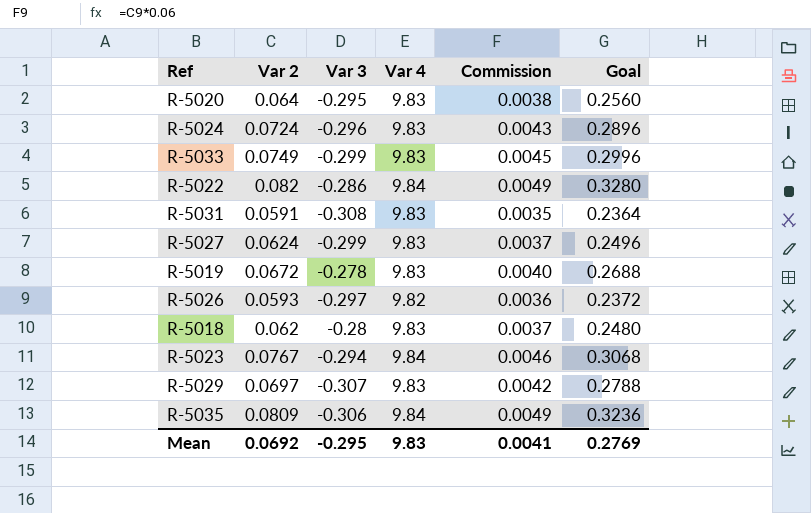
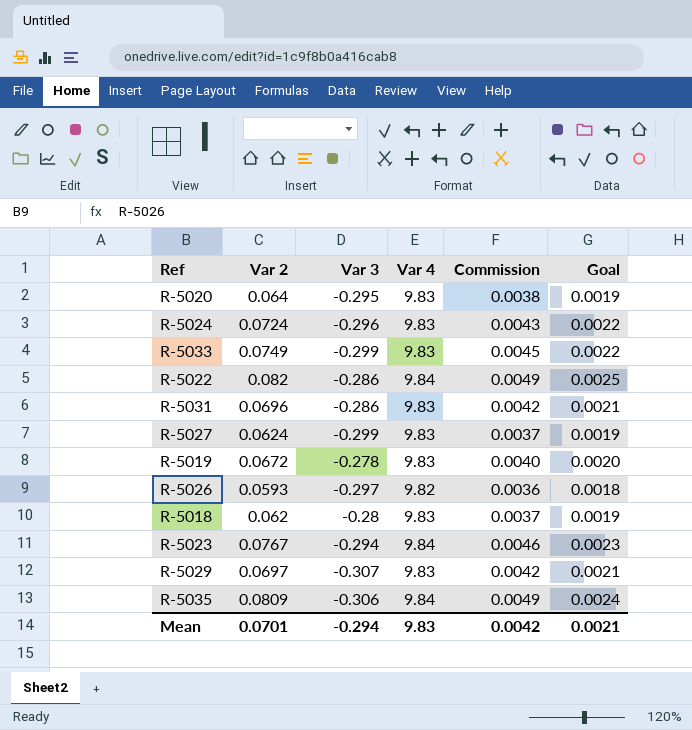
column Goal | formula: [Var 2] * 4 -> [Var 2] * 0.03
R-5031 | Var 2: 0.0591 -> 0.0696
R-5031 | Var 3: -0.308 -> -0.286
R-5031 | Commission: 0.0035 -> 0.0042
Mean | Var 2: 0.0692 -> 0.0701
Mean | Var 3: -0.295 -> -0.294
Mean | Commission: 0.0041 -> 0.0042
Mean | Goal: 0.2769 -> 0.0021

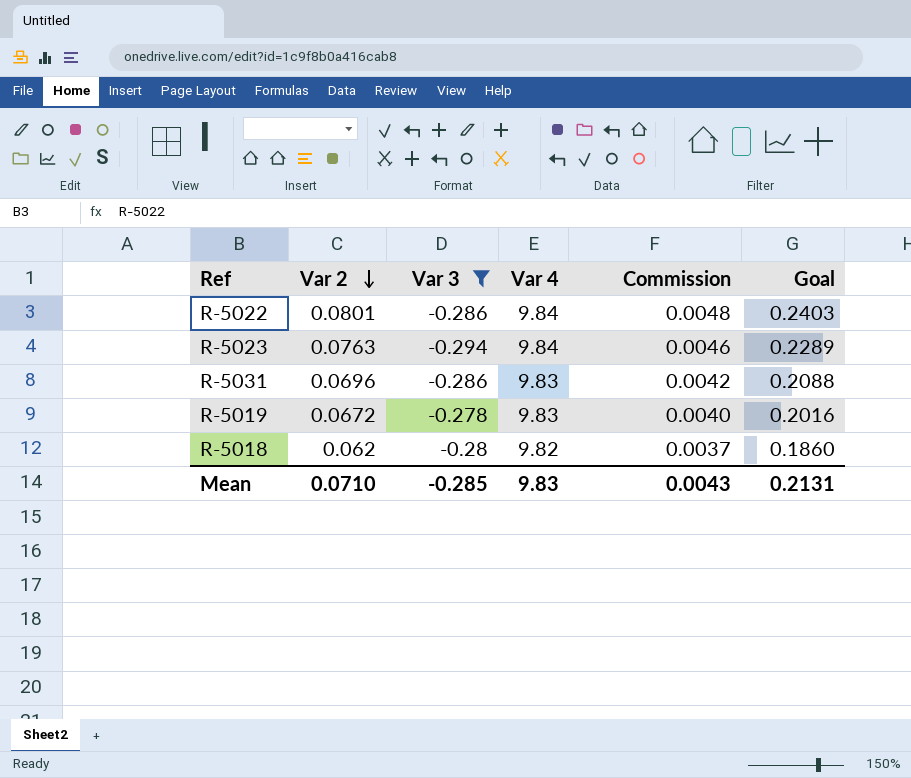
filter: none -> Var 3 >= -0.294
row order: none -> Var 2 descending
column Goal | formula: [Var 2] * 0.03 -> [Var 2] * 3
R-5022 | Var 2: 0.082 -> 0.0801
R-5022 | Commission: 0.0049 -> 0.0048
R-5023 | Var 2: 0.0767 -> 0.0763
R-5018 | Var 4: 9.83 -> 9.82
Mean | Var 2: 0.0701 -> 0.0710
Mean | Var 3: -0.294 -> -0.285
Mean | Commission: 0.0042 -> 0.0043
Mean | Goal: 0.0021 -> 0.2131

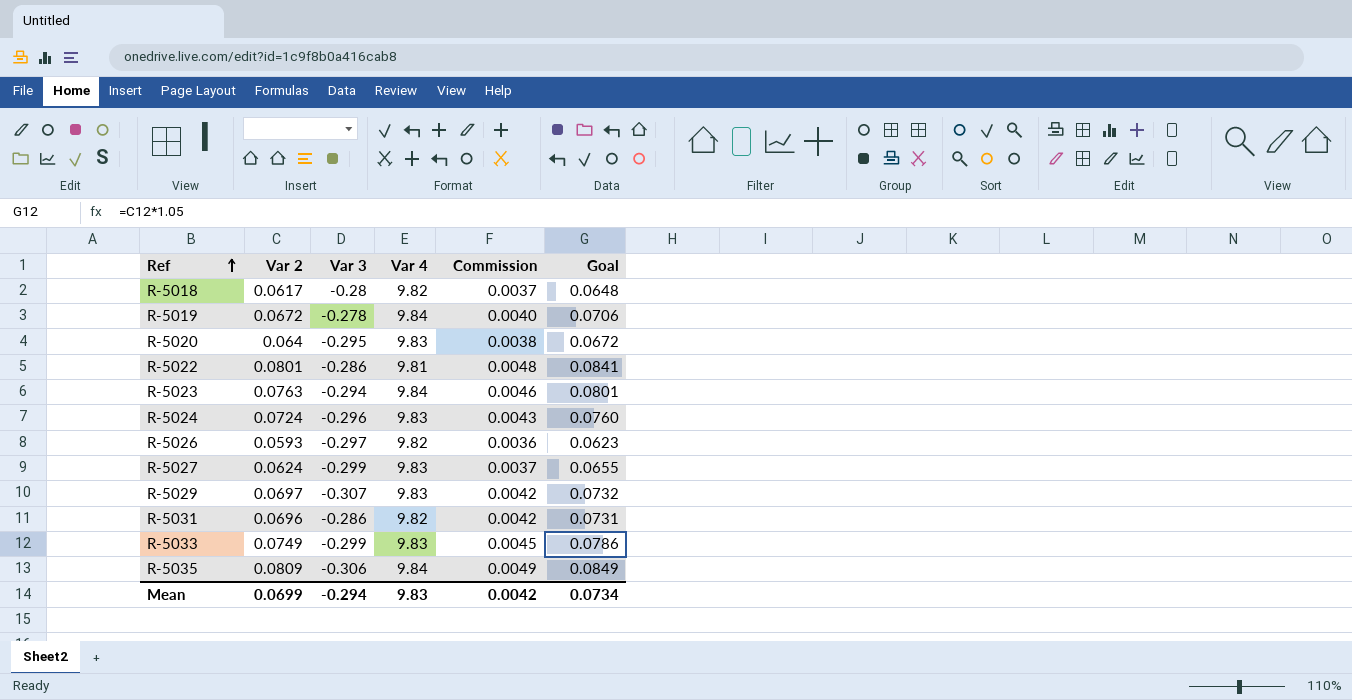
filter: Var 3 >= -0.294 -> none
row order: Var 2 descending -> Ref ascending
column Goal | formula: [Var 2] * 3 -> [Var 2] * 1.05
R-5018 | Var 2: 0.062 -> 0.0617
R-5019 | Var 4: 9.83 -> 9.84
R-5022 | Var 4: 9.84 -> 9.81
R-5031 | Var 4: 9.83 -> 9.82
Mean | Var 2: 0.0710 -> 0.0699
Mean | Var 3: -0.285 -> -0.294
Mean | Commission: 0.0043 -> 0.0042
Mean | Goal: 0.2131 -> 0.0734

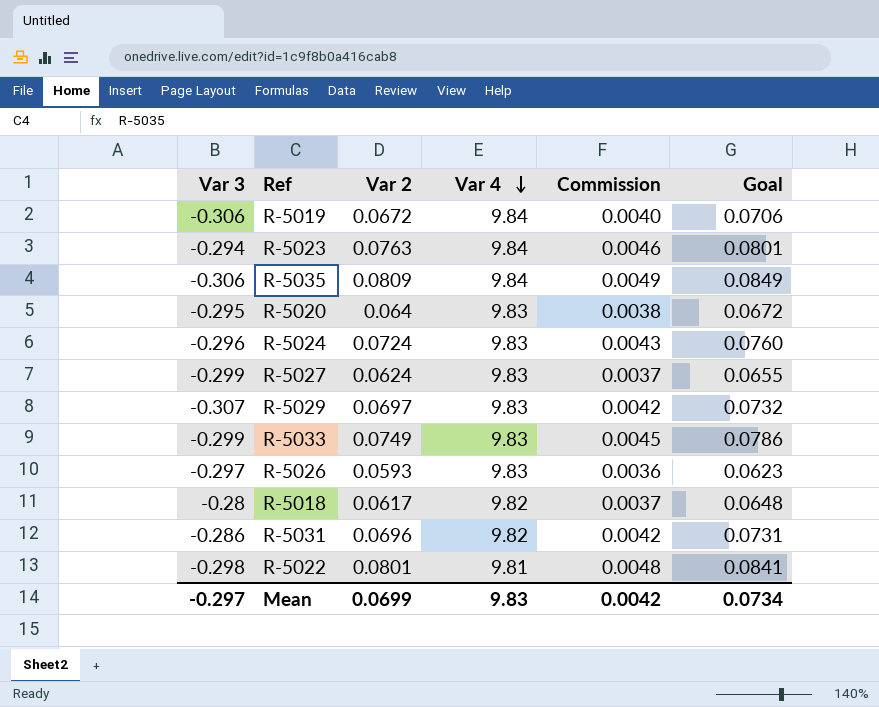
row order: Ref ascending -> Var 4 descending
column Var 3 | position: 3 -> 1
R-5019 | Var 3: -0.278 -> -0.306
R-5026 | Var 4: 9.82 -> 9.83
R-5022 | Var 3: -0.286 -> -0.298
Mean | Var 3: -0.294 -> -0.297

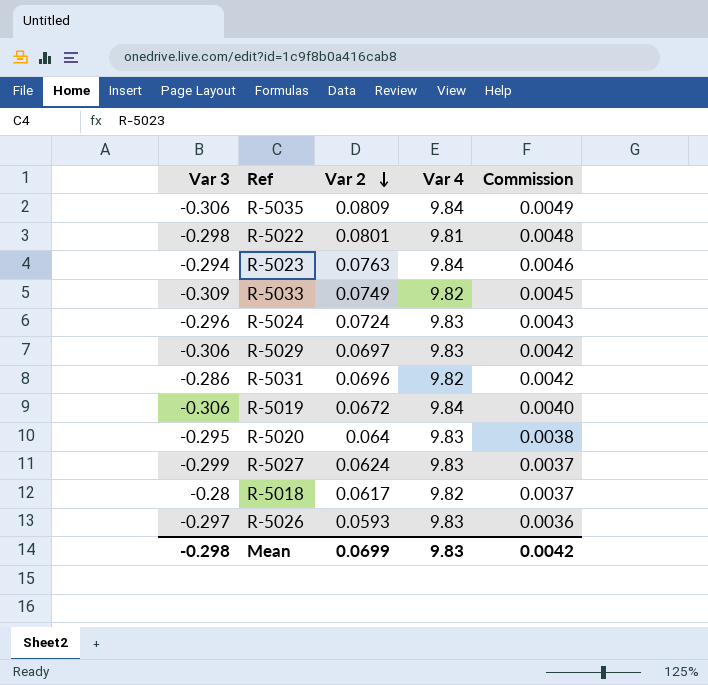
row order: Var 4 descending -> Var 2 descending
column Goal | formula: [Var 2] * 1.05 -> none
R-5033 | Var 3: -0.299 -> -0.309
R-5033 | Var 4: 9.83 -> 9.82
R-5029 | Var 3: -0.307 -> -0.306
Mean | Var 3: -0.297 -> -0.298

